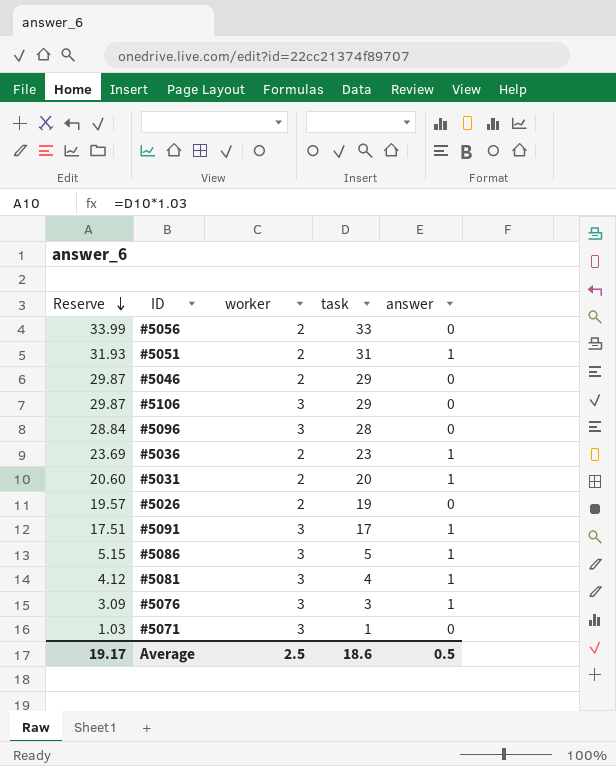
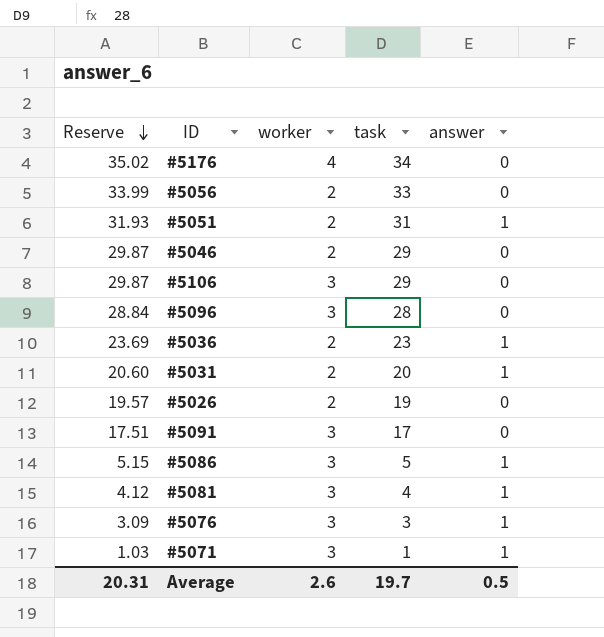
row #5176: none -> 35.02 | 4 | 34 | 0
#5091 | answer: 1 -> 0
#5071 | answer: 0 -> 1
Average | Reserve: 19.17 -> 20.31
Average | worker: 2.5 -> 2.6
Average | task: 18.6 -> 19.7

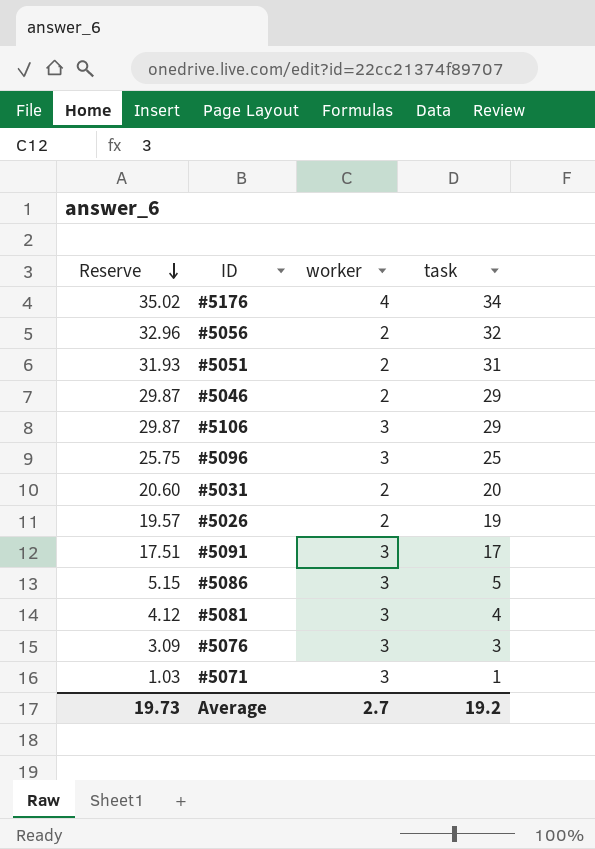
column answer | position: 5 -> none
row #5036: 23.69 | 2 | 23 | 1 -> none
#5056 | Reserve: 33.99 -> 32.96
#5056 | task: 33 -> 32
#5096 | Reserve: 28.84 -> 25.75
#5096 | task: 28 -> 25
Average | Reserve: 20.31 -> 19.73
Average | worker: 2.6 -> 2.7
Average | task: 19.7 -> 19.2

